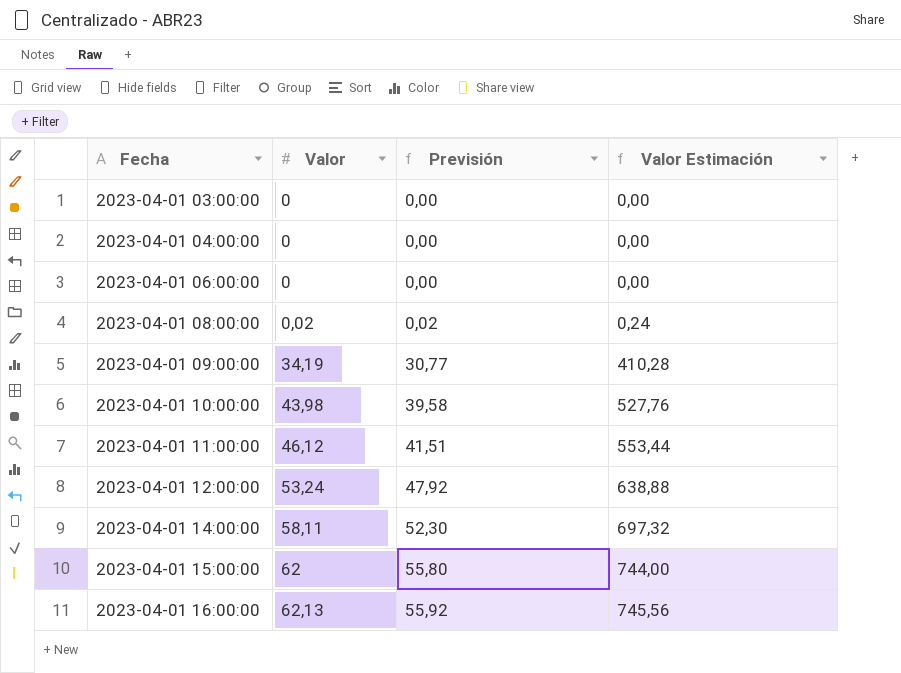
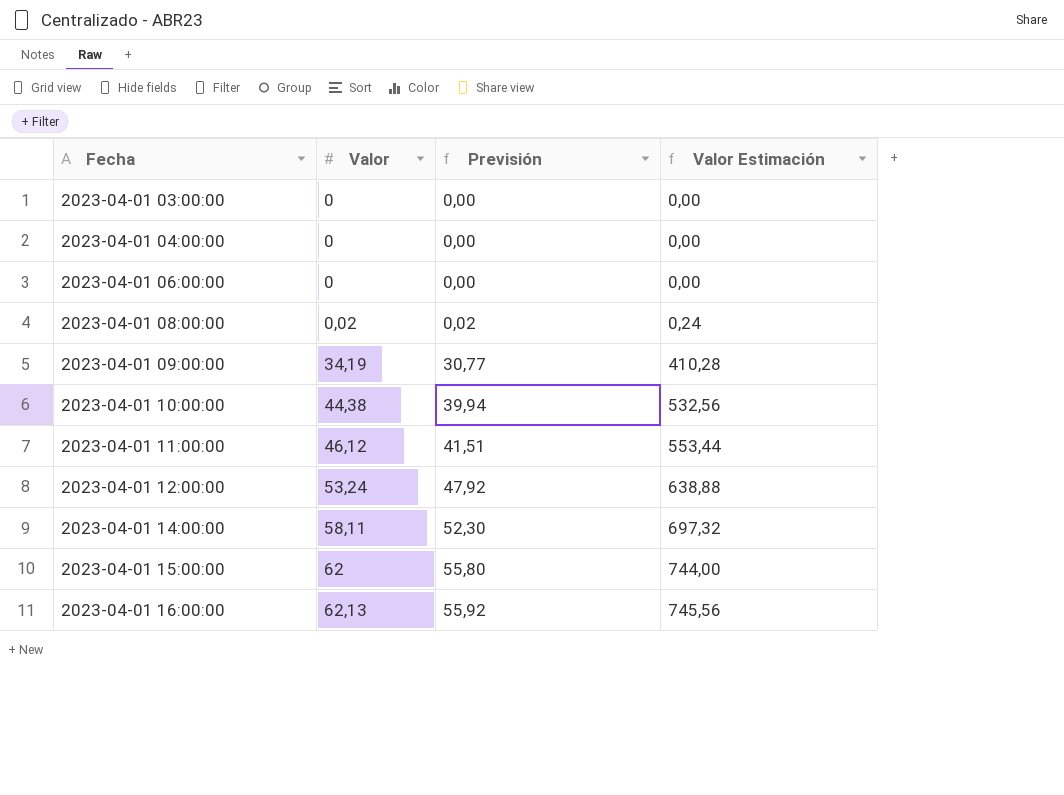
2023-04-01 10:00:00 | Valor: 43,98 -> 44,38
2023-04-01 10:00:00 | Previsión: 39,58 -> 39,94
2023-04-01 10:00:00 | Valor Estimación: 527,76 -> 532,56

